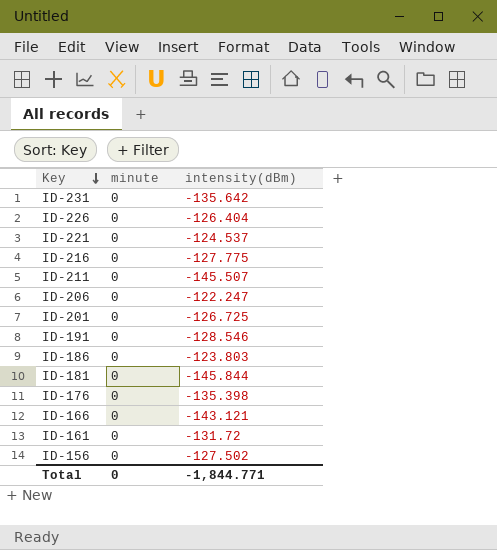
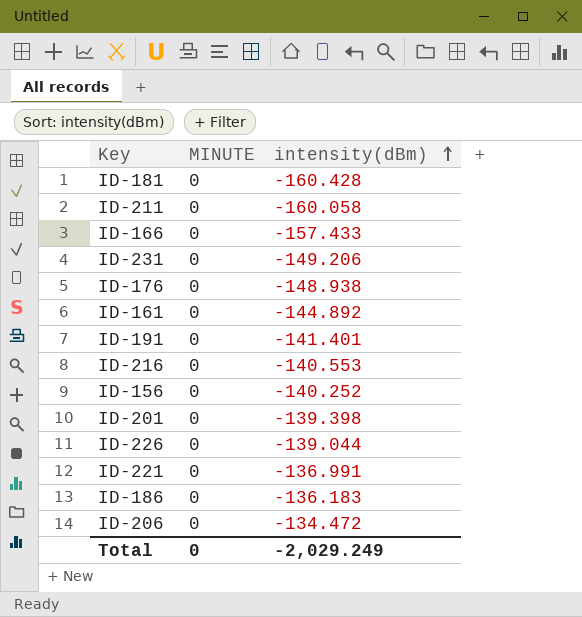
row order: Key descending -> intensity(dBm) ascending
column name: minute -> MINUTE
ID-181 | intensity(dBm): -145.844 -> -160.428
ID-211 | intensity(dBm): -145.507 -> -160.058
ID-166 | intensity(dBm): -143.121 -> -157.433
ID-231 | intensity(dBm): -135.642 -> -149.206
ID-176 | intensity(dBm): -135.398 -> -148.938
ID-161 | intensity(dBm): -131.72 -> -144.892
ID-191 | intensity(dBm): -128.546 -> -141.401
ID-216 | intensity(dBm): -127.775 -> -140.553
ID-156 | intensity(dBm): -127.502 -> -140.252
ID-201 | intensity(dBm): -126.725 -> -139.398
ID-226 | intensity(dBm): -126.404 -> -139.044
ID-221 | intensity(dBm): -124.537 -> -136.991
ID-186 | intensity(dBm): -123.803 -> -136.183
ID-206 | intensity(dBm): -122.247 -> -134.472
Total | intensity(dBm): -1,844.771 -> -2,029.249

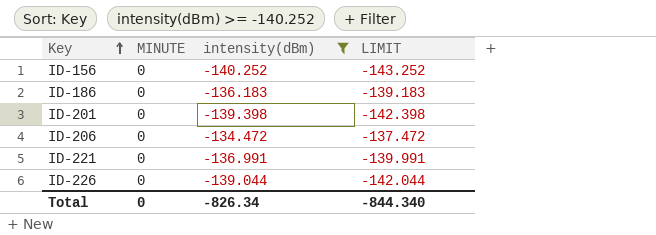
filter: none -> intensity(dBm) >= -140.252
row order: intensity(dBm) ascending -> Key ascending
column LIMIT | formula: none -> [intensity(dBm)] - 3
Total | intensity(dBm): -2,029.249 -> -826.34

